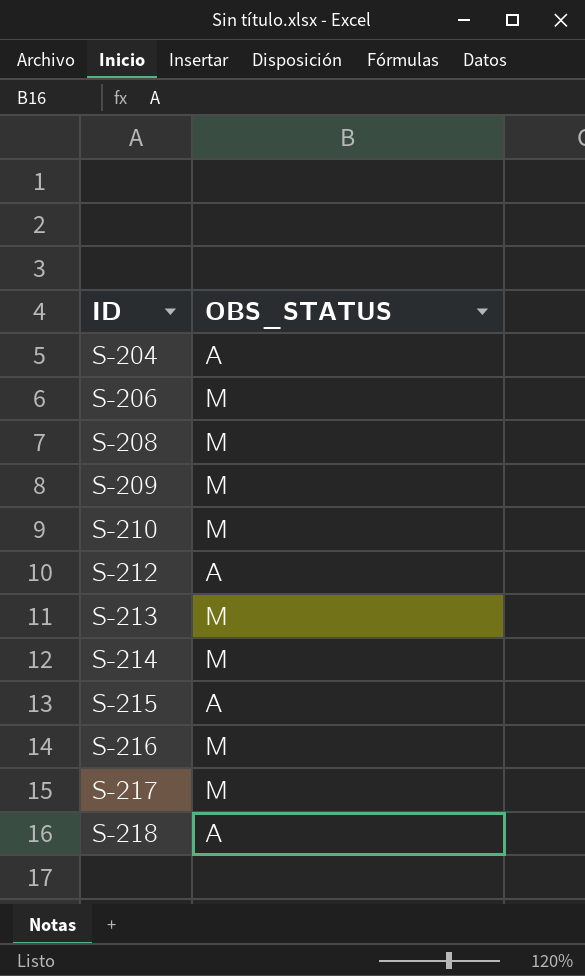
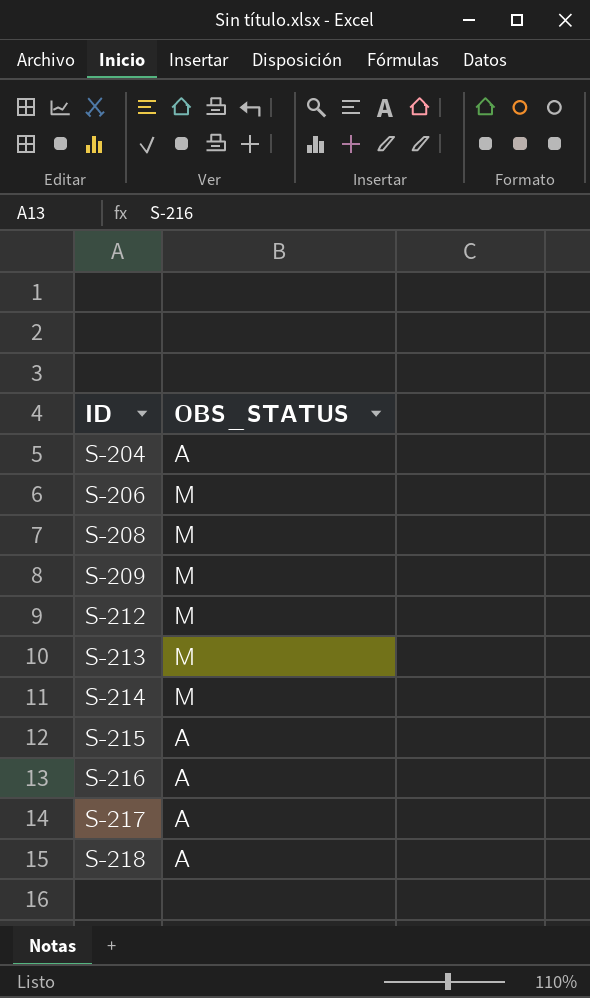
row S-210: M -> none
S-212 | OBS_STATUS: A -> M
S-216 | OBS_STATUS: M -> A
S-217 | OBS_STATUS: M -> A

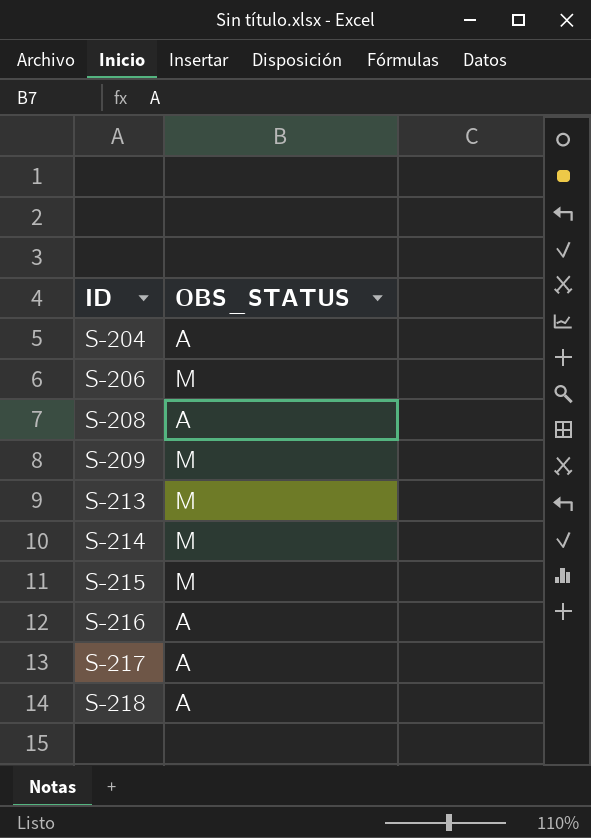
row S-212: M -> none
S-208 | OBS_STATUS: M -> A
S-215 | OBS_STATUS: A -> M

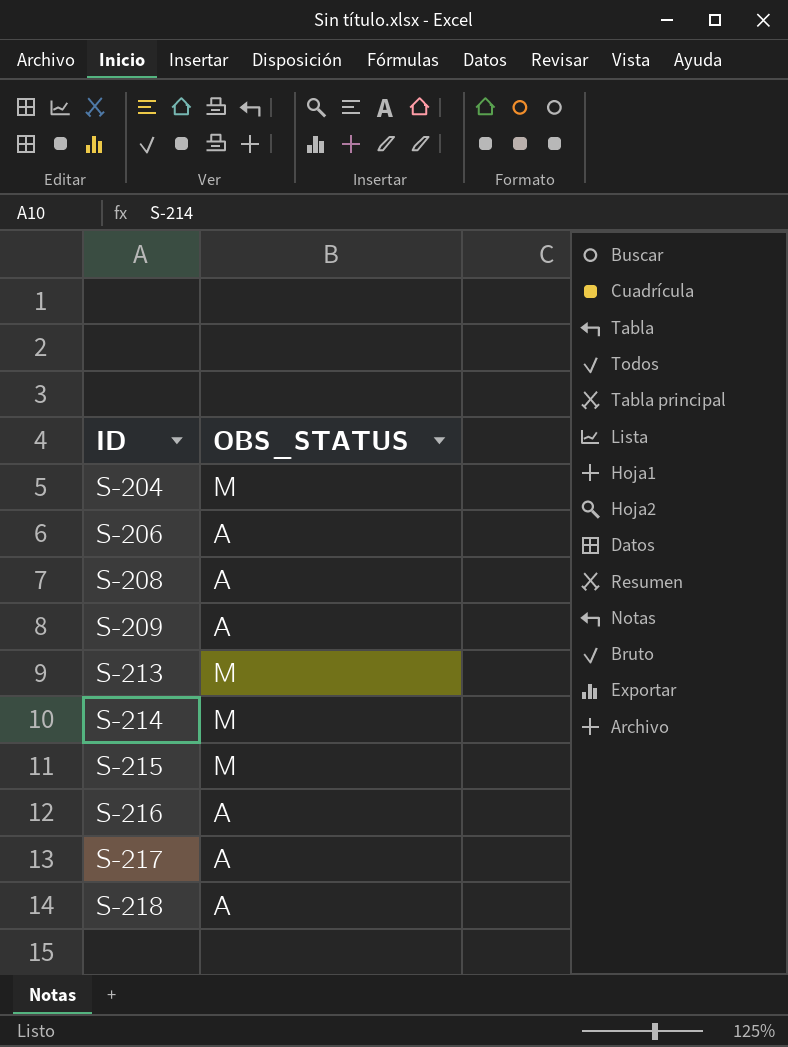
S-204 | OBS_STATUS: A -> M
S-206 | OBS_STATUS: M -> A
S-209 | OBS_STATUS: M -> A

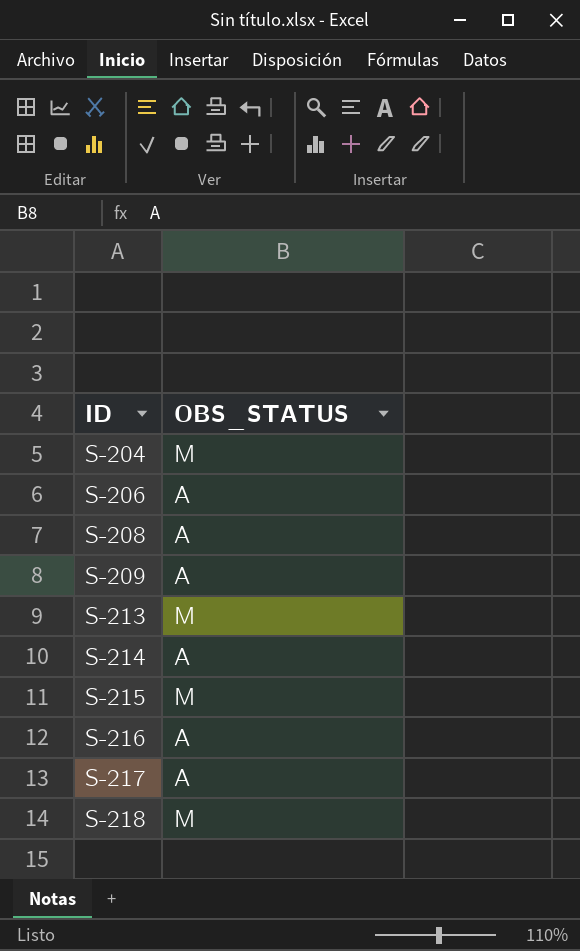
S-214 | OBS_STATUS: M -> A
S-218 | OBS_STATUS: A -> M

